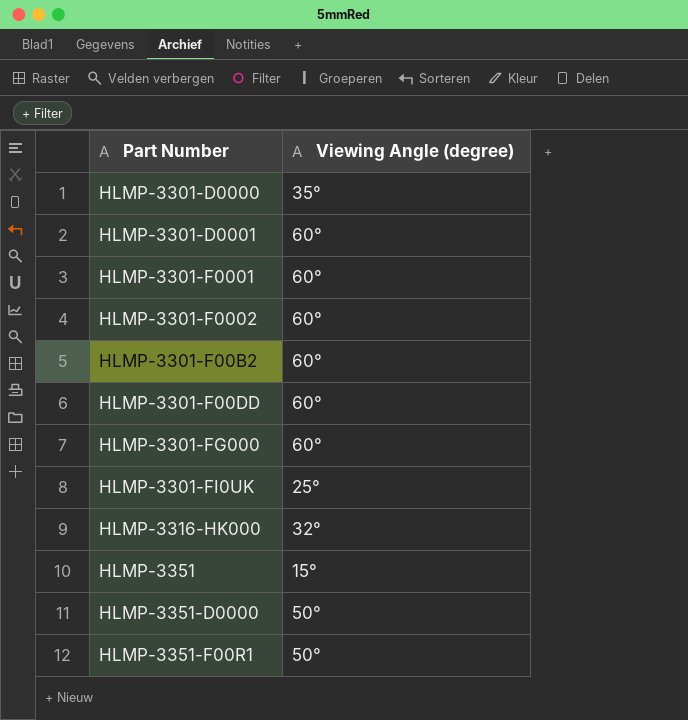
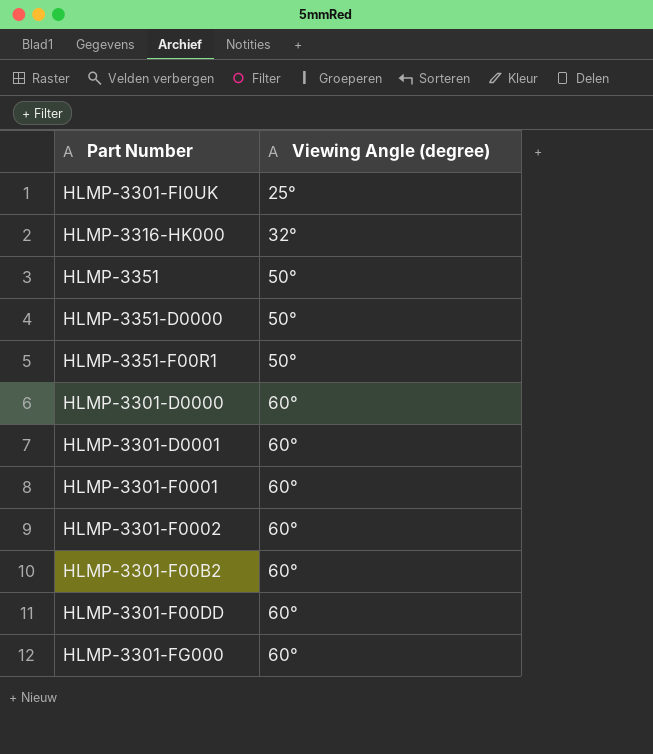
row order: none -> Viewing Angle (degree) ascending
HLMP-3351 | Viewing Angle (degree): 15° -> 50°
HLMP-3301-D0000 | Viewing Angle (degree): 35° -> 60°

